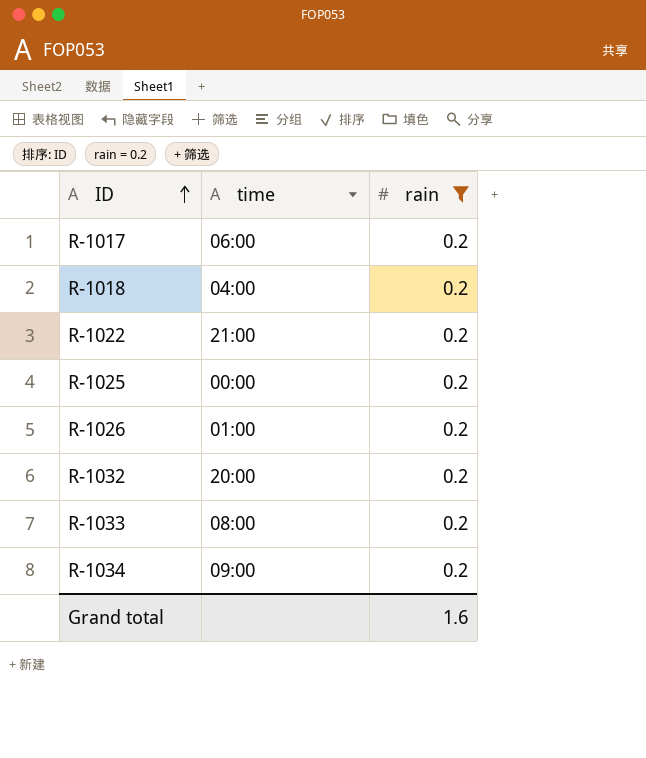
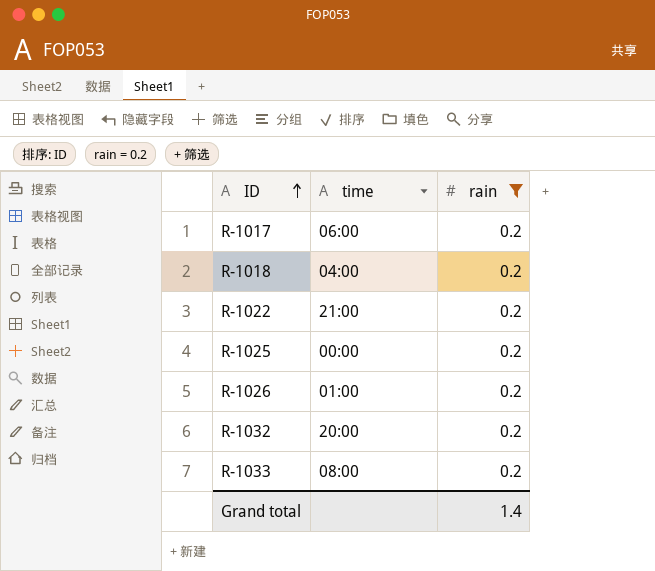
row R-1034: 09:00 | 0.2 -> none
Grand total | rain: 1.6 -> 1.4

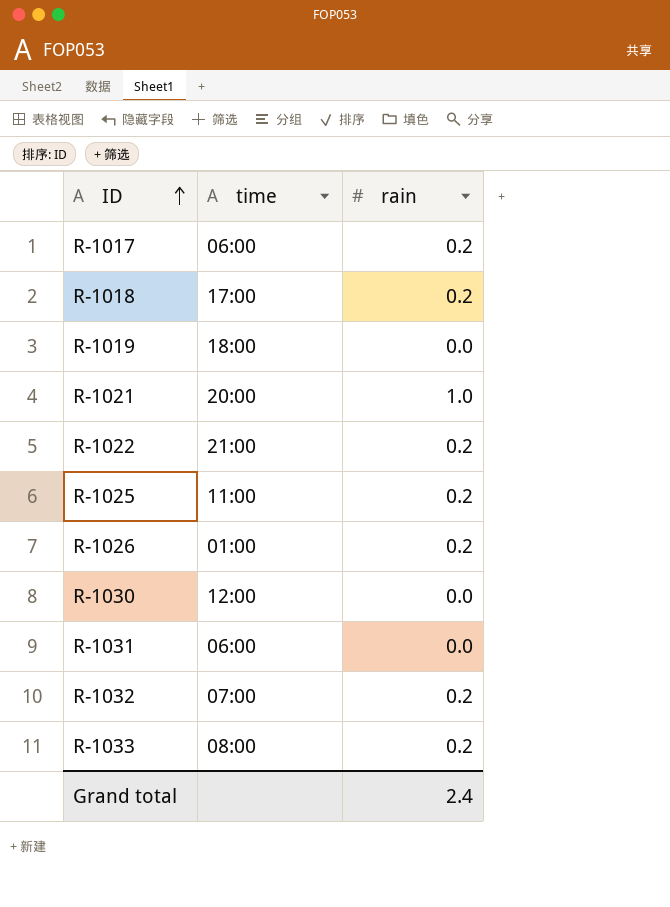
filter: rain = 0.2 -> none
R-1018 | time: 04:00 -> 17:00
R-1025 | time: 00:00 -> 11:00
R-1032 | time: 20:00 -> 07:00
Grand total | rain: 1.4 -> 2.4

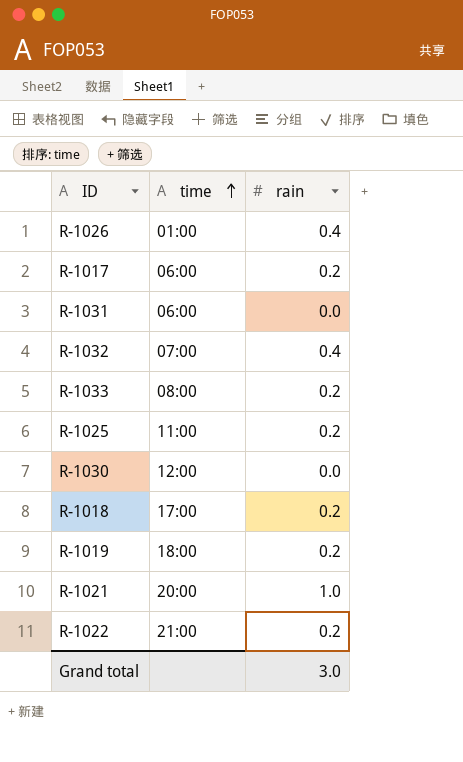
row order: ID ascending -> time ascending
R-1026 | rain: 0.2 -> 0.4
R-1032 | rain: 0.2 -> 0.4
R-1019 | rain: 0.0 -> 0.2
Grand total | rain: 2.4 -> 3.0

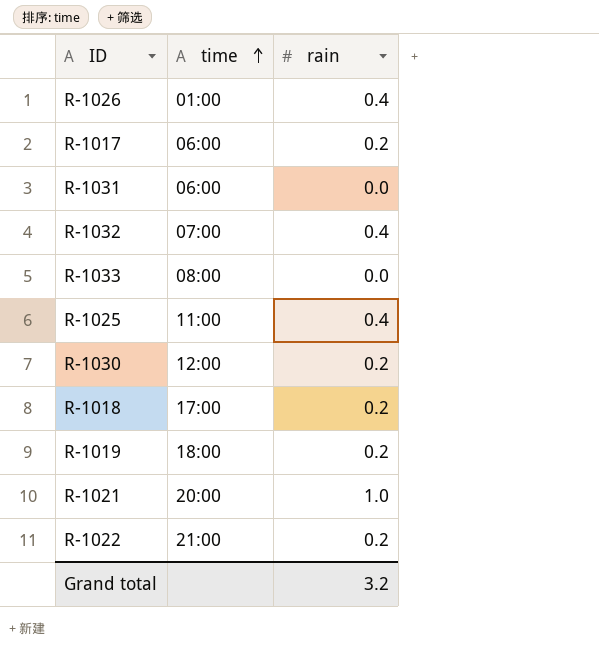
R-1033 | rain: 0.2 -> 0.0
R-1025 | rain: 0.2 -> 0.4
R-1030 | rain: 0.0 -> 0.2
Grand total | rain: 3.0 -> 3.2

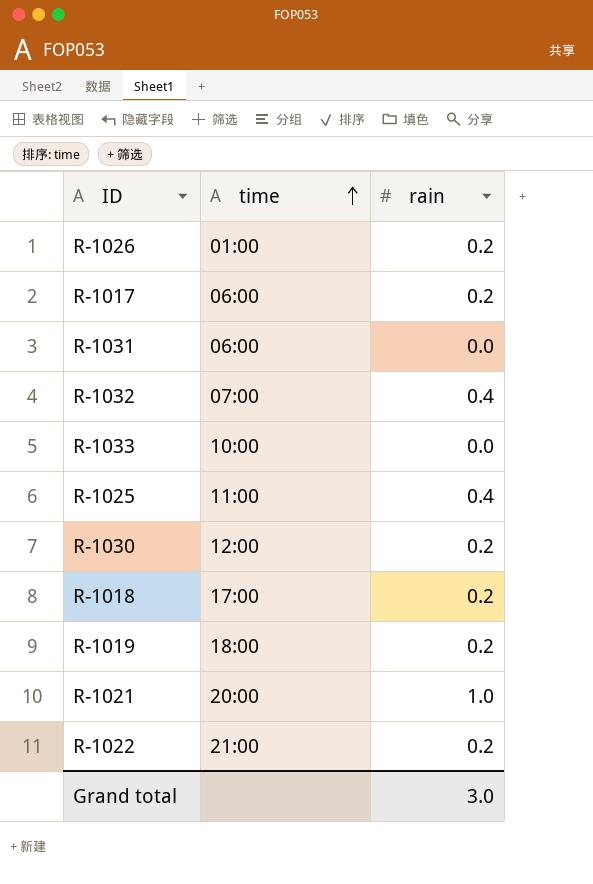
R-1026 | rain: 0.4 -> 0.2
R-1033 | time: 08:00 -> 10:00
Grand total | rain: 3.2 -> 3.0

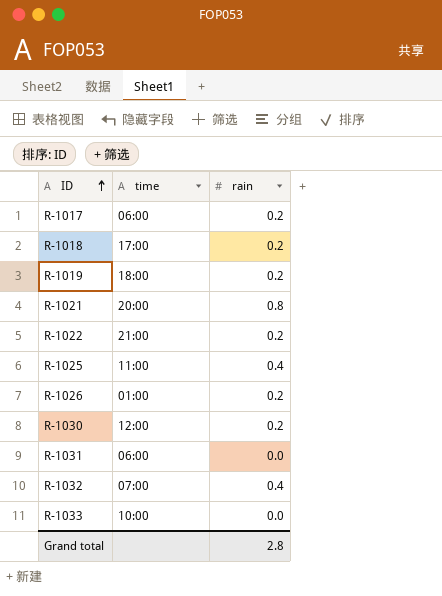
row order: time ascending -> ID ascending
R-1021 | rain: 1.0 -> 0.8
Grand total | rain: 3.0 -> 2.8

